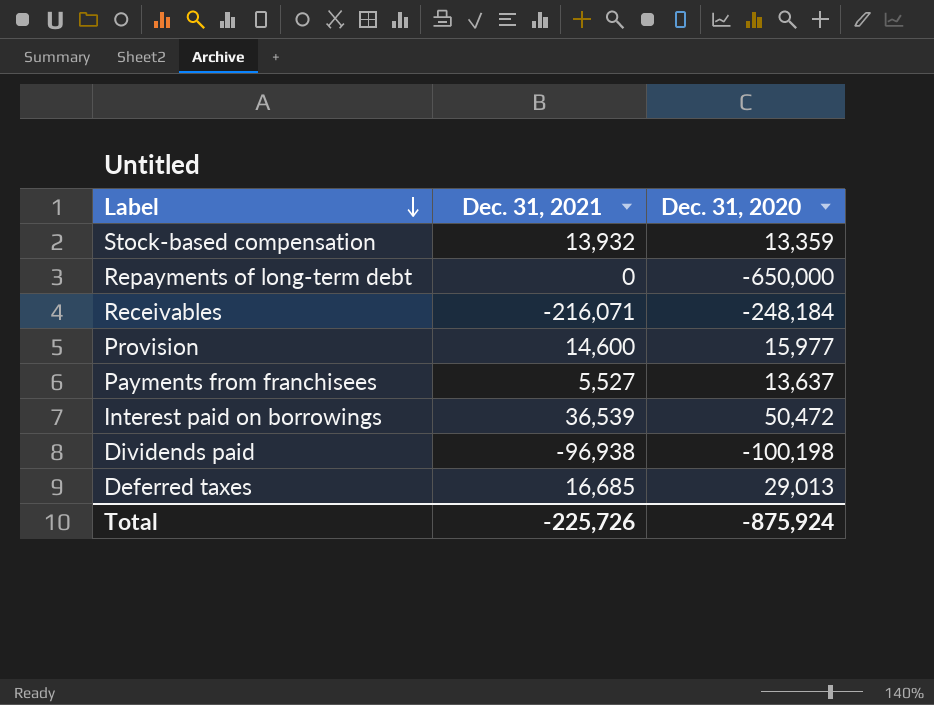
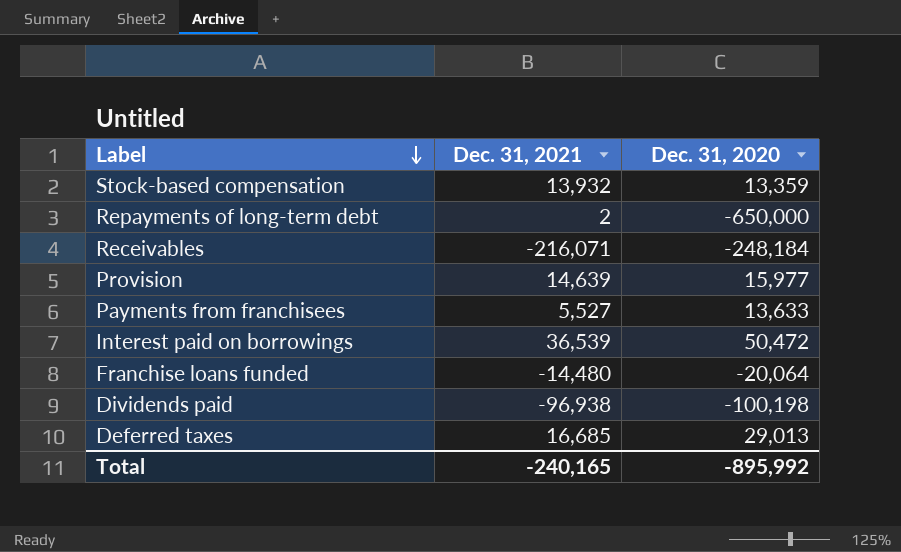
Repayments of long-term debt | Dec. 31, 2021: 0 -> 2
Provision | Dec. 31, 2021: 14,600 -> 14,639
Payments from franchisees | Dec. 31, 2020: 13,637 -> 13,633
row Franchise loans funded: none -> -14,480 | -20,064
Total | Dec. 31, 2021: -225,726 -> -240,165
Total | Dec. 31, 2020: -875,924 -> -895,992

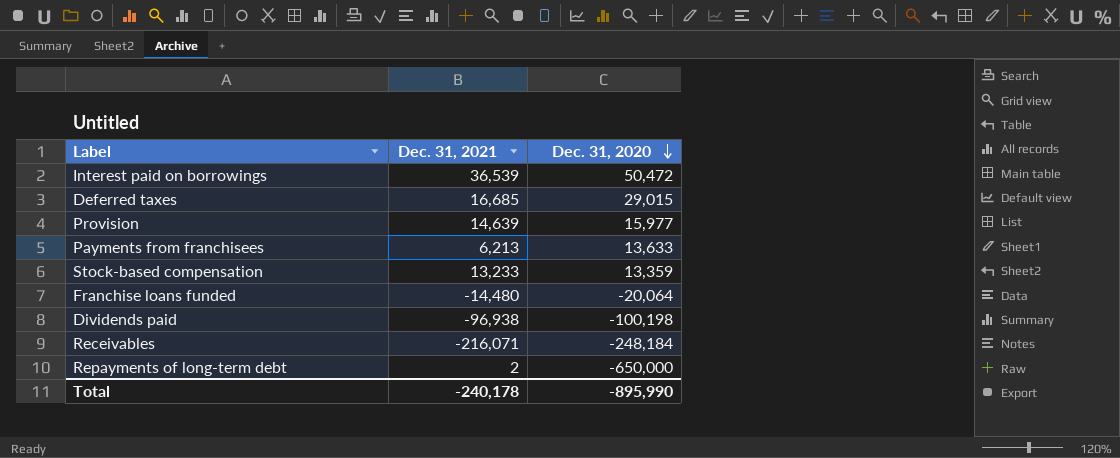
row order: Label descending -> Dec. 31, 2020 descending
Deferred taxes | Dec. 31, 2020: 29,013 -> 29,015
Payments from franchisees | Dec. 31, 2021: 5,527 -> 6,213
Stock-based compensation | Dec. 31, 2021: 13,932 -> 13,233
Total | Dec. 31, 2021: -240,165 -> -240,178
Total | Dec. 31, 2020: -895,992 -> -895,990

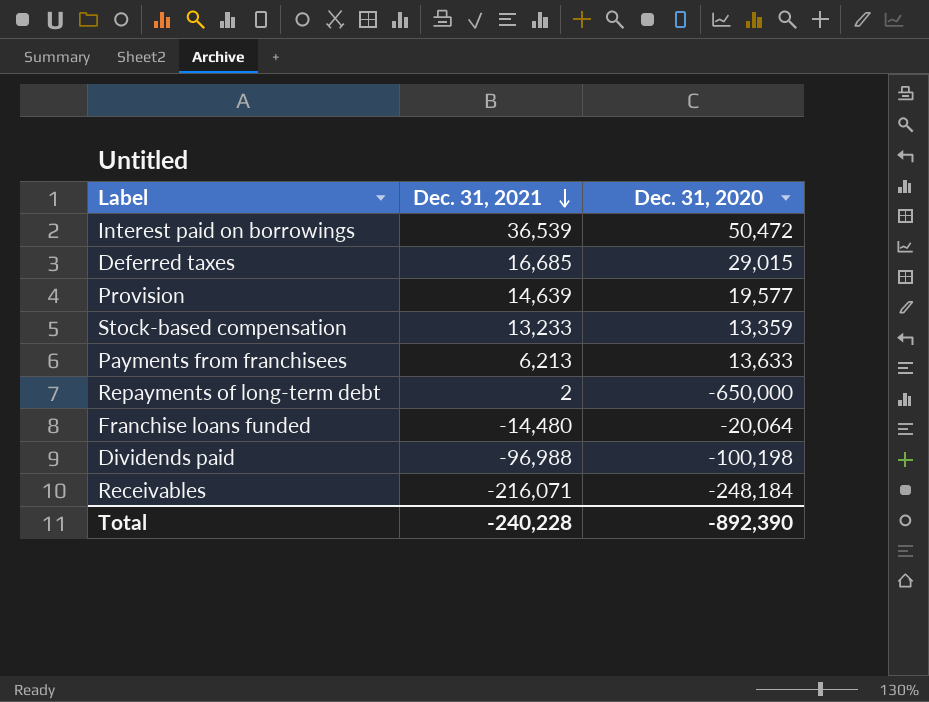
row order: Dec. 31, 2020 descending -> Dec. 31, 2021 descending
Provision | Dec. 31, 2020: 15,977 -> 19,577
Dividends paid | Dec. 31, 2021: -96,938 -> -96,988
Total | Dec. 31, 2021: -240,178 -> -240,228
Total | Dec. 31, 2020: -895,990 -> -892,390

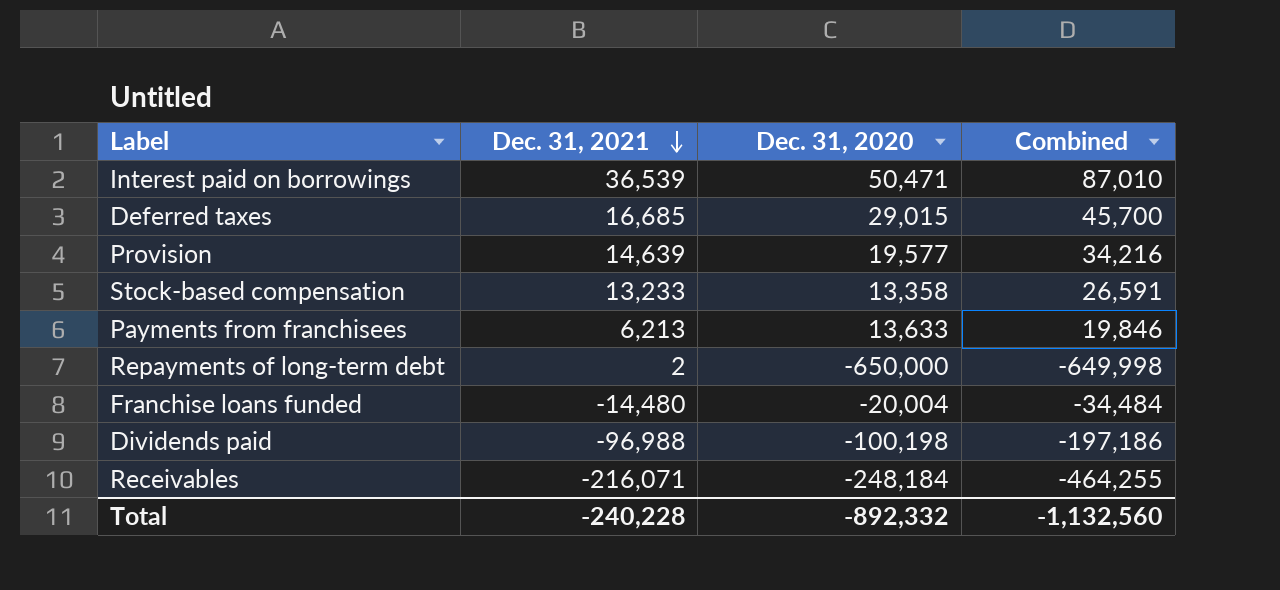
column Combined | formula: none -> [Dec. 31, 2021] + [Dec. 31, 2020]
Interest paid on borrowings | Dec. 31, 2020: 50,472 -> 50,471
Stock-based compensation | Dec. 31, 2020: 13,359 -> 13,358
Franchise loans funded | Dec. 31, 2020: -20,064 -> -20,004
Total | Dec. 31, 2020: -892,390 -> -892,332

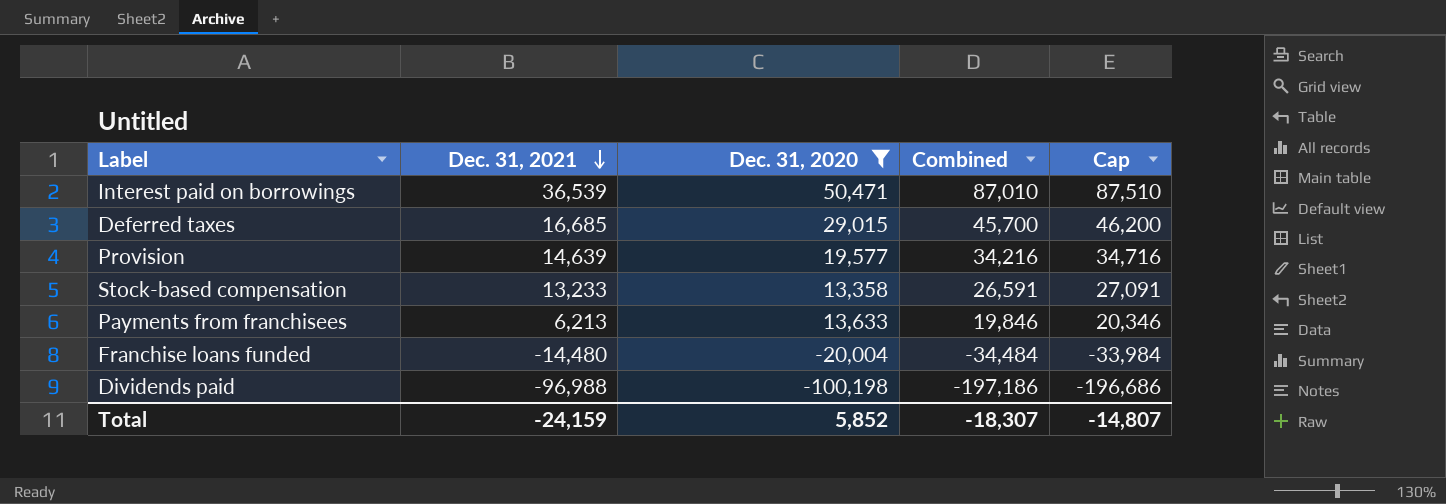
filter: none -> Dec. 31, 2020 >= -100,198
column Cap | formula: none -> [Combined] + 500
Total | Dec. 31, 2021: -240,228 -> -24,159
Total | Dec. 31, 2020: -892,332 -> 5,852
Total | Combined: -1,132,560 -> -18,307

